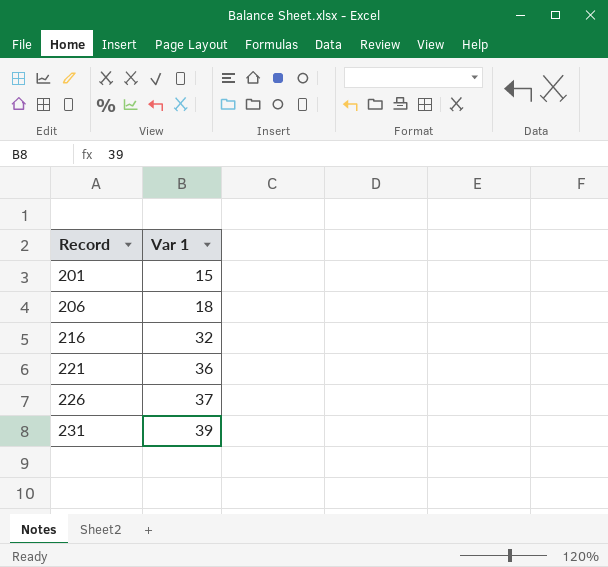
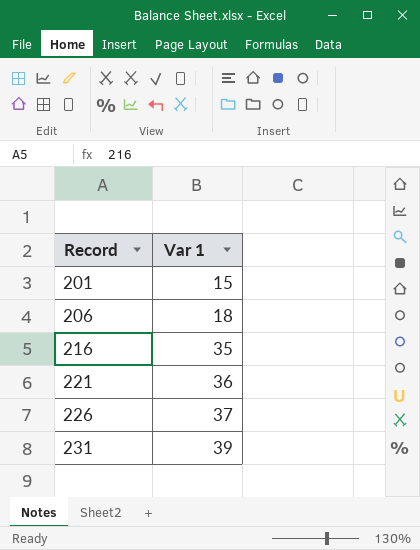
216 | Var 1: 32 -> 35

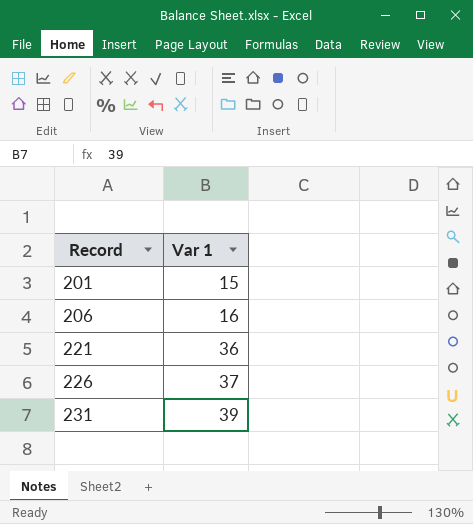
row 216: 35 -> none
206 | Var 1: 18 -> 16

